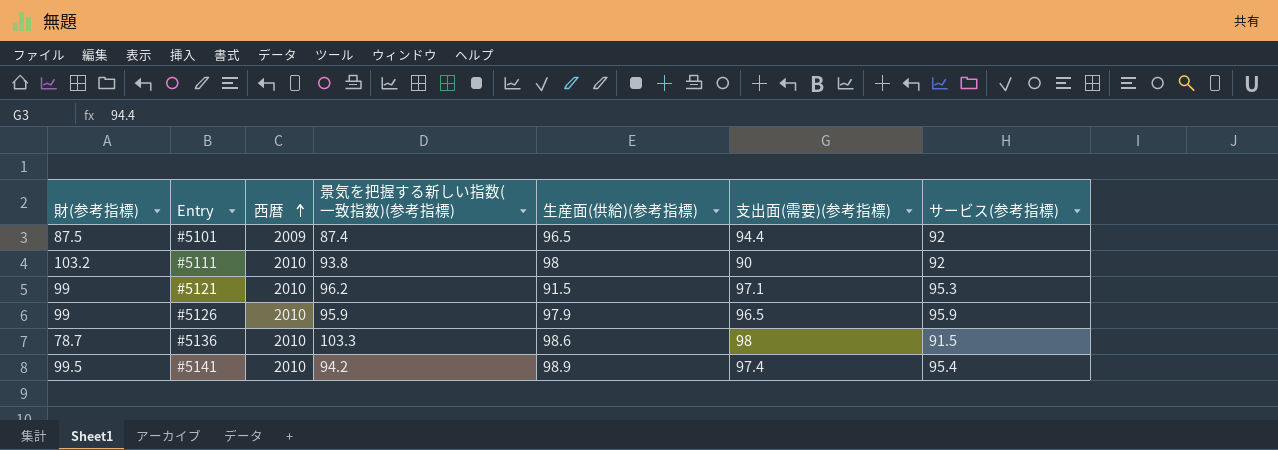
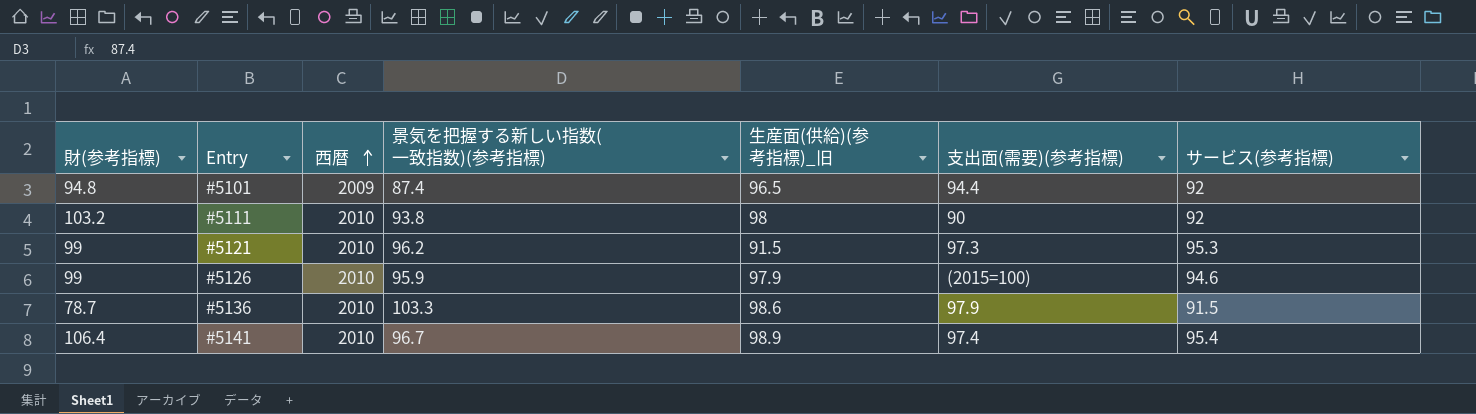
column name: 生産面(供給)(参考指標) -> 生産面(供給)(参考指標)_旧
#5101 | 財(参考指標): 87.5 -> 94.8
#5121 | 支出面(需要)(参考指標): 97.1 -> 97.3
#5126 | 支出面(需要)(参考指標): 96.5 -> (2015=100)
#5126 | サービス(参考指標): 95.9 -> 94.6
#5136 | 支出面(需要)(参考指標): 98 -> 97.9
#5141 | 財(参考指標): 99.5 -> 106.4
#5141 | 景気を把握する新しい指数(一致指数)(参考指標): 94.2 -> 96.7

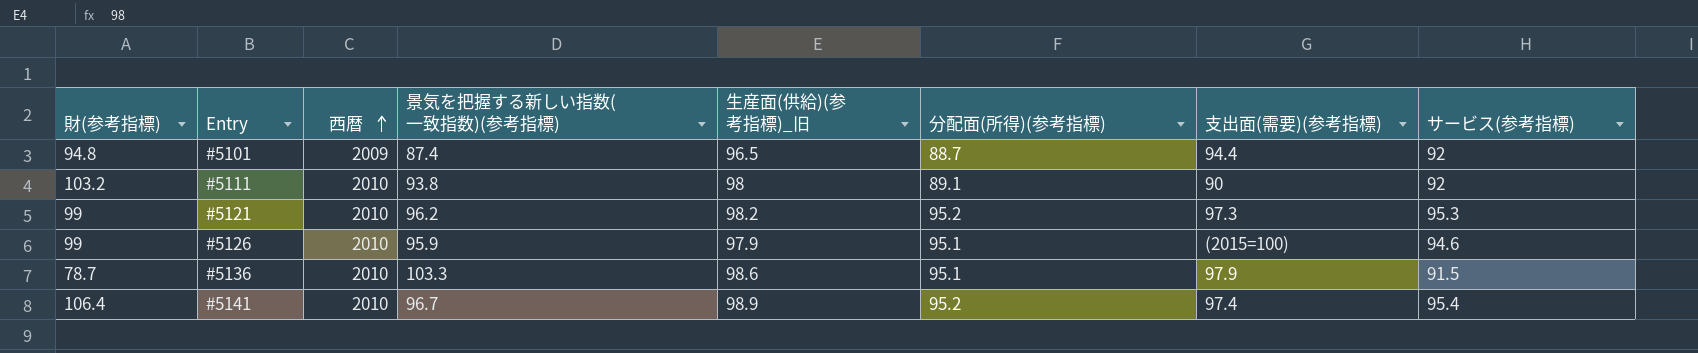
column 分配面(所得)(参考指標) | position: none -> 6
#5121 | 生産面(供給)(参考指標)_旧: 91.5 -> 98.2

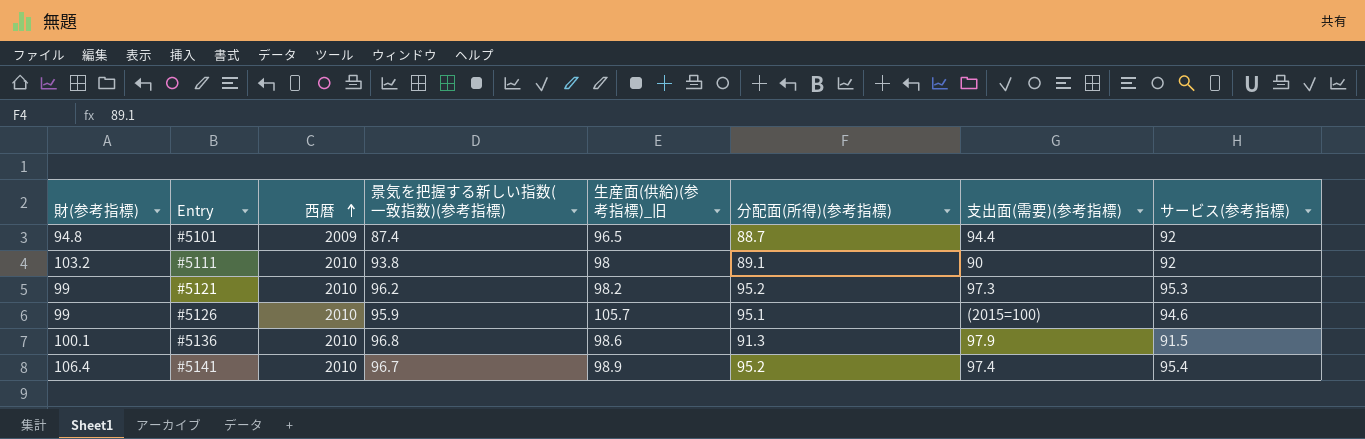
#5126 | 生産面(供給)(参考指標)_旧: 97.9 -> 105.7
#5136 | 財(参考指標): 78.7 -> 100.1
#5136 | 景気を把握する新しい指数(一致指数)(参考指標): 103.3 -> 96.8
#5136 | 分配面(所得)(参考指標): 95.1 -> 91.3

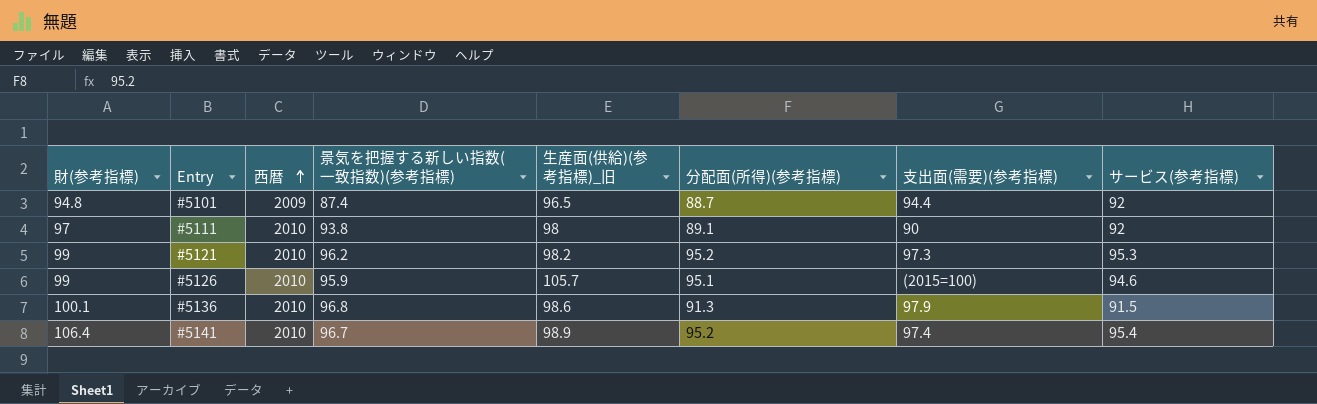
#5111 | 財(参考指標): 103.2 -> 97

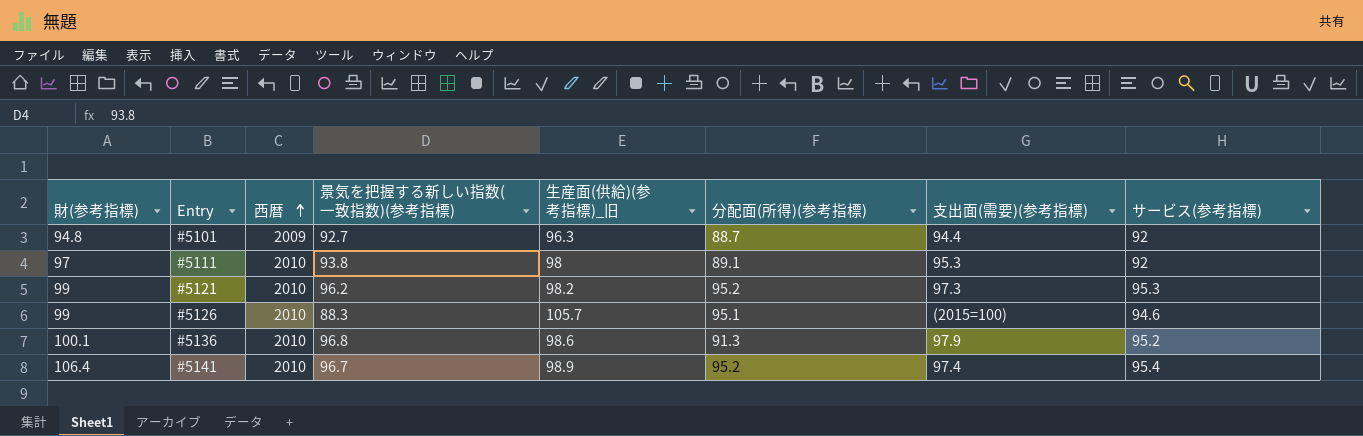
#5101 | 景気を把握する新しい指数(一致指数)(参考指標): 87.4 -> 92.7
#5101 | 生産面(供給)(参考指標)_旧: 96.5 -> 96.3
#5111 | 支出面(需要)(参考指標): 90 -> 95.3
#5126 | 景気を把握する新しい指数(一致指数)(参考指標): 95.9 -> 88.3
#5136 | サービス(参考指標): 91.5 -> 95.2

